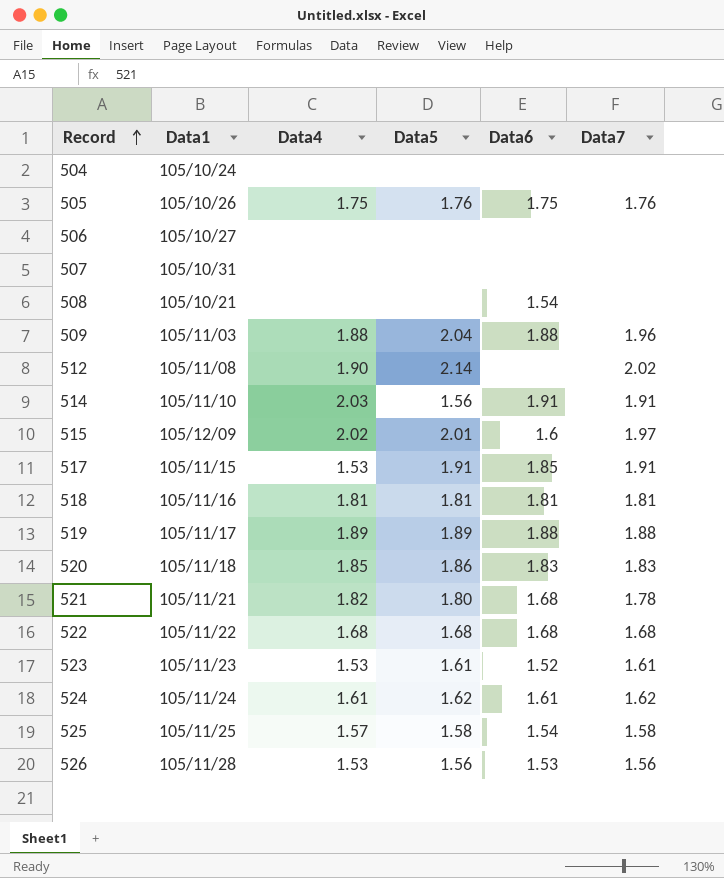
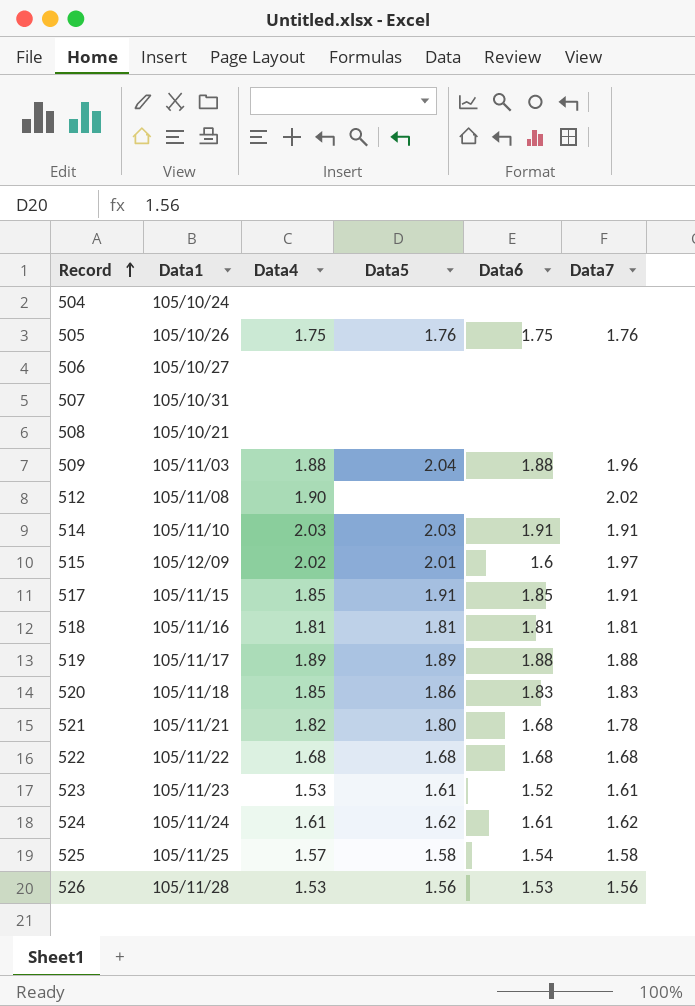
508 | Data6: 1.54 -> none
512 | Data5: 2.14 -> none
514 | Data5: 1.56 -> 2.03
517 | Data4: 1.53 -> 1.85

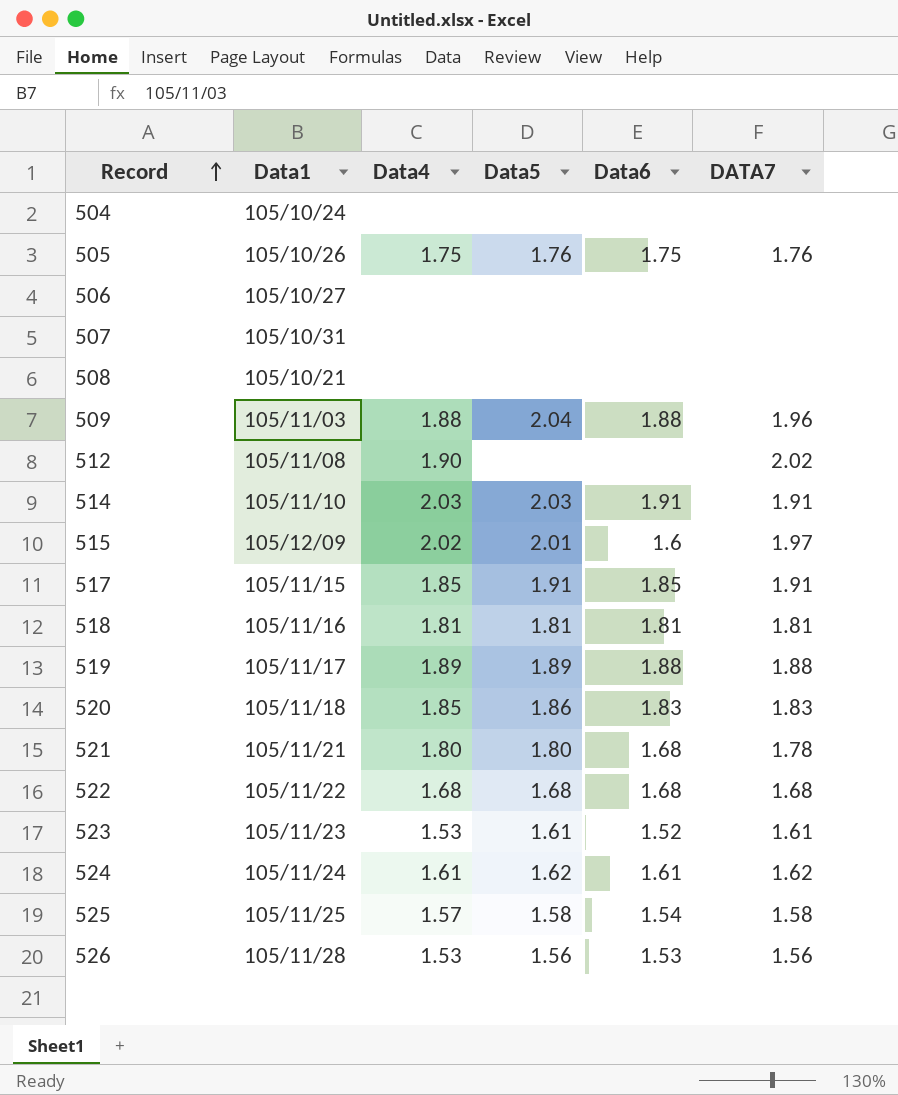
column name: Data7 -> DATA7
521 | Data4: 1.82 -> 1.80

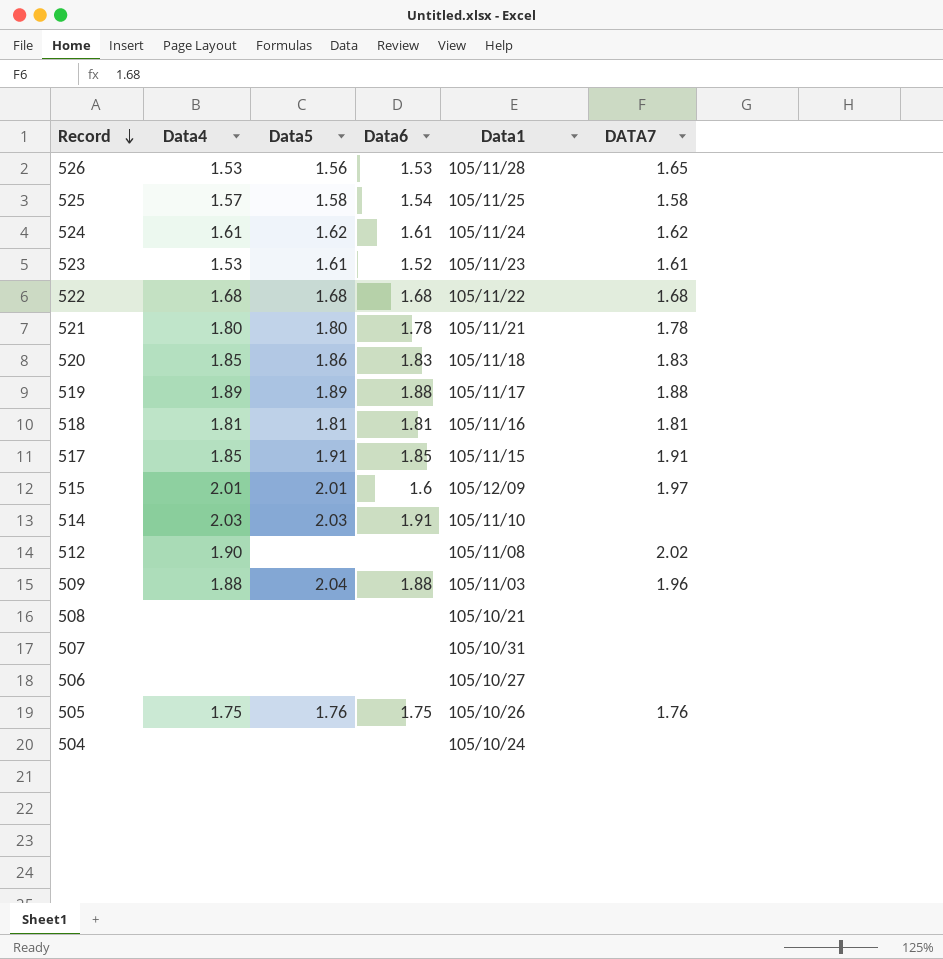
row order: Record ascending -> Record descending
column Data1 | position: 2 -> 5
526 | DATA7: 1.56 -> 1.65
521 | Data6: 1.68 -> 1.78
515 | Data4: 2.02 -> 2.01
514 | DATA7: 1.91 -> none

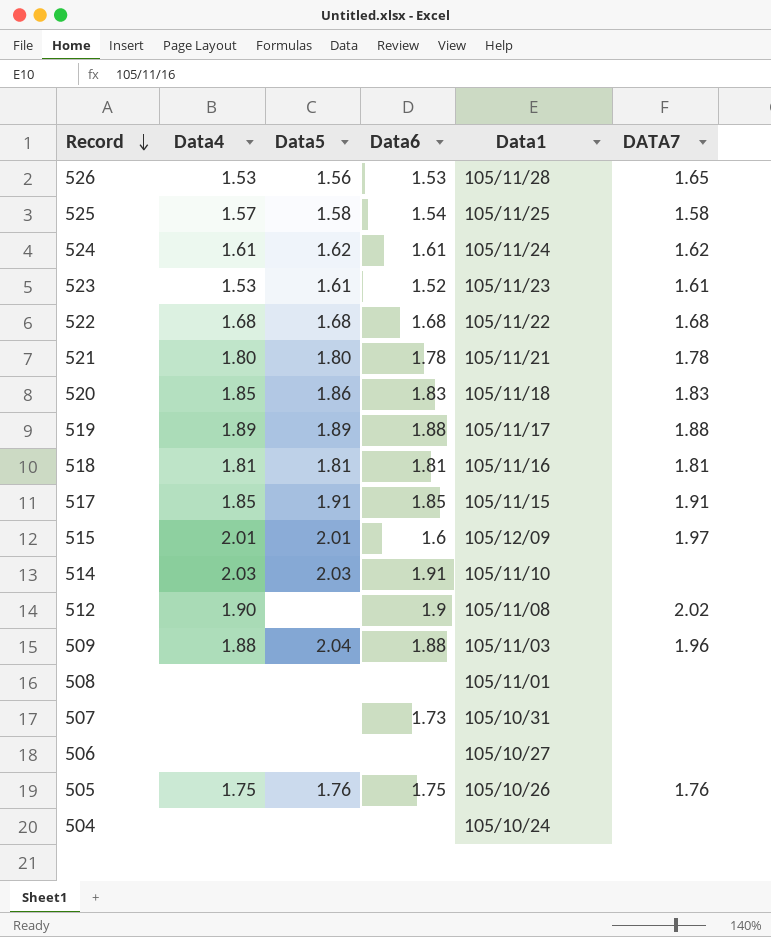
512 | Data6: none -> 1.9
508 | Data1: 105/10/21 -> 105/11/01
507 | Data6: none -> 1.73

